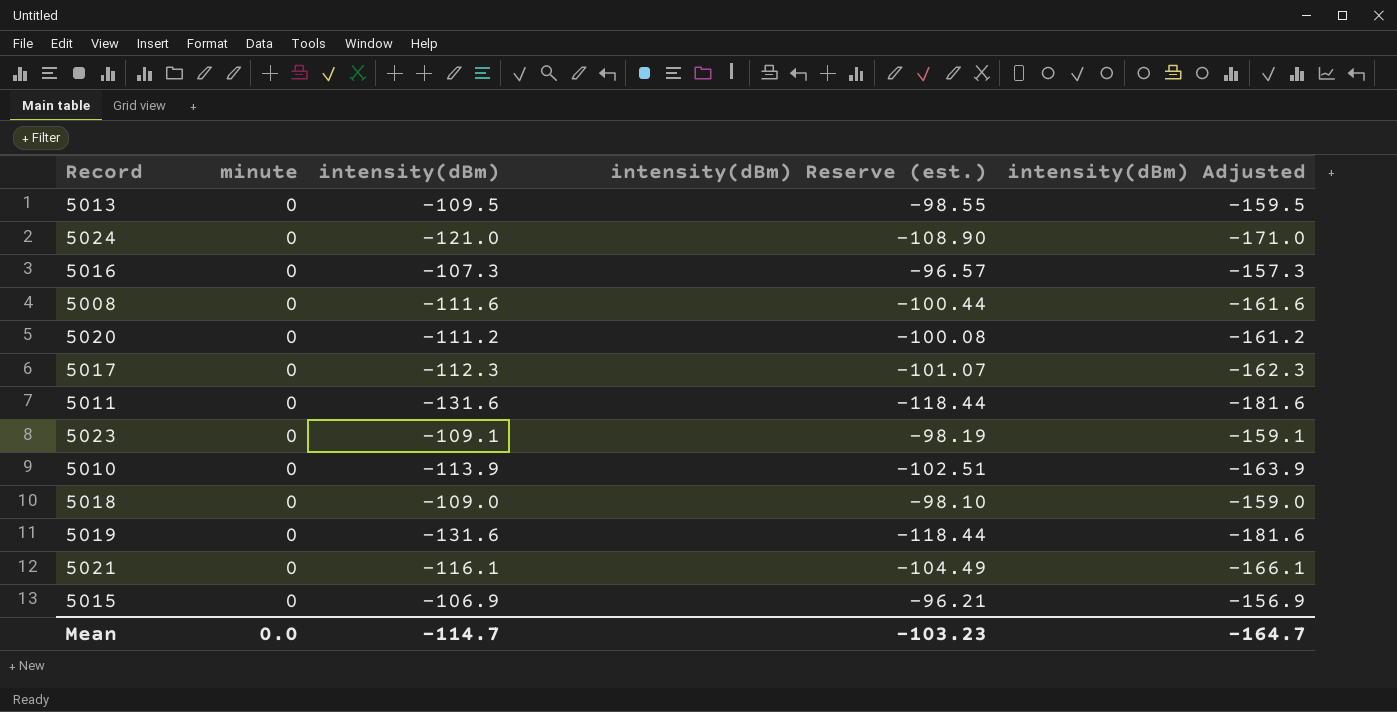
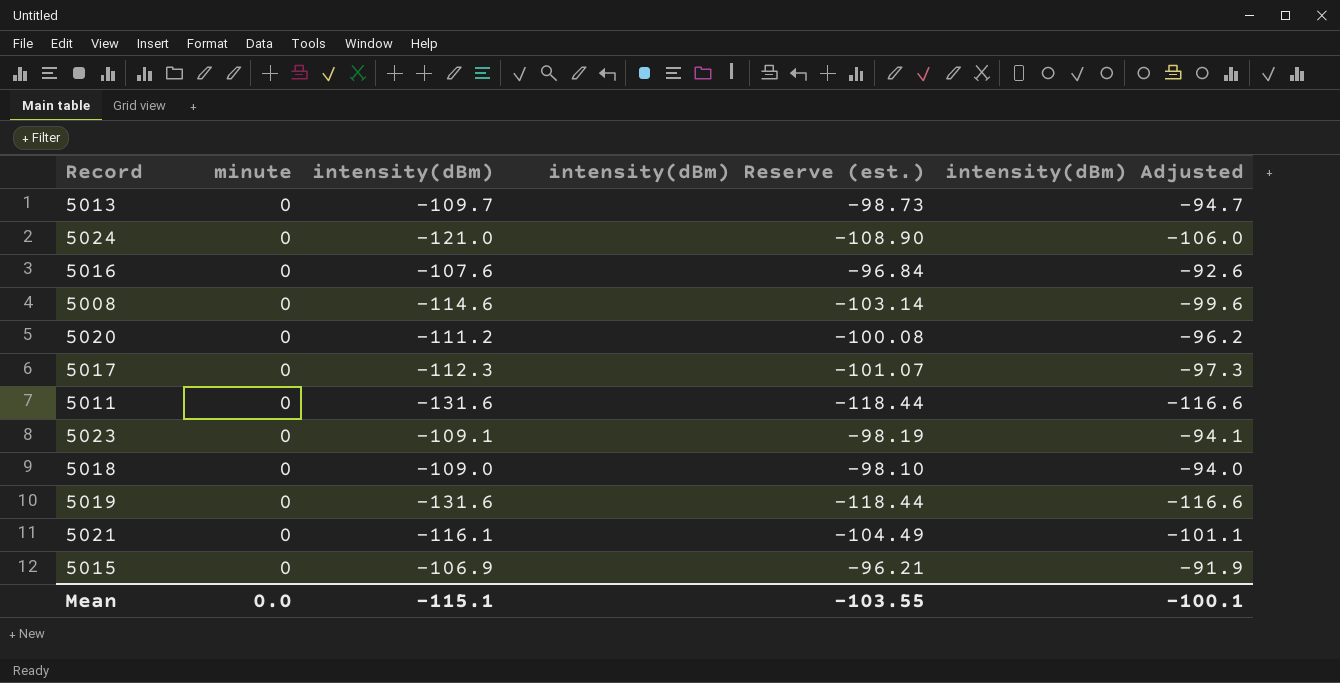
column intensity(dBm) Adjusted | formula: [intensity(dBm)] - 50 -> [intensity(dBm)] + 15
row 5010: 0 | -113.9 | -102.51 | -163.9 -> none
5013 | intensity(dBm): -109.5 -> -109.7
5013 | intensity(dBm) Reserve (est.): -98.55 -> -98.73
5016 | intensity(dBm): -107.3 -> -107.6
5016 | intensity(dBm) Reserve (est.): -96.57 -> -96.84
5008 | intensity(dBm): -111.6 -> -114.6
5008 | intensity(dBm) Reserve (est.): -100.44 -> -103.14
Mean | intensity(dBm): -114.7 -> -115.1
Mean | intensity(dBm) Reserve (est.): -103.23 -> -103.55
Mean | intensity(dBm) Adjusted: -164.7 -> -100.1

